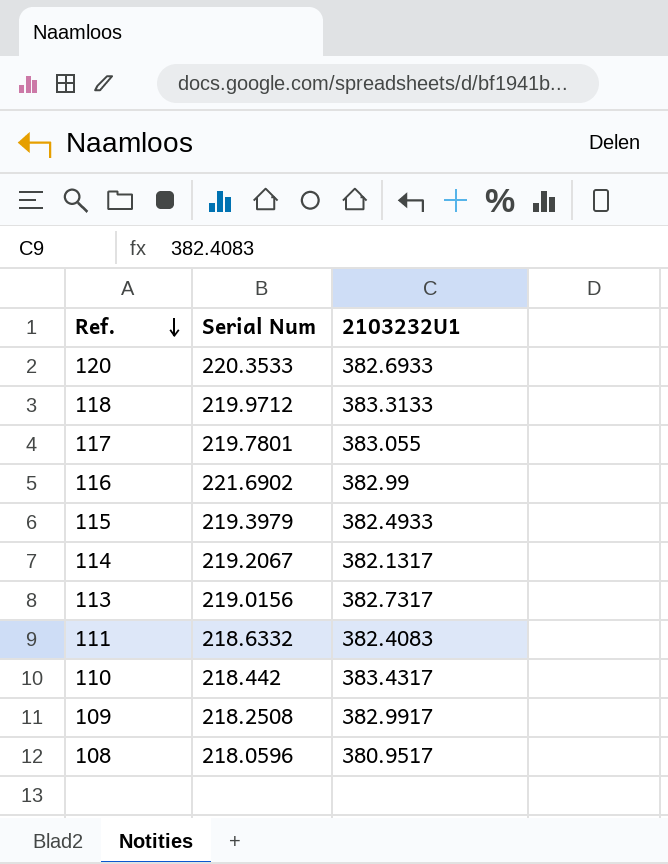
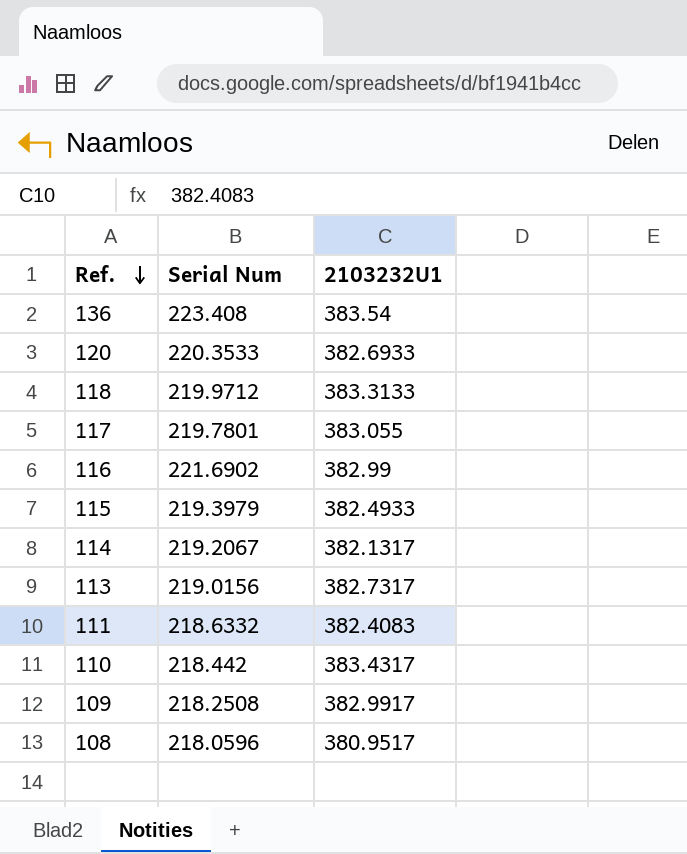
row 136: none -> 223.408 | 383.54

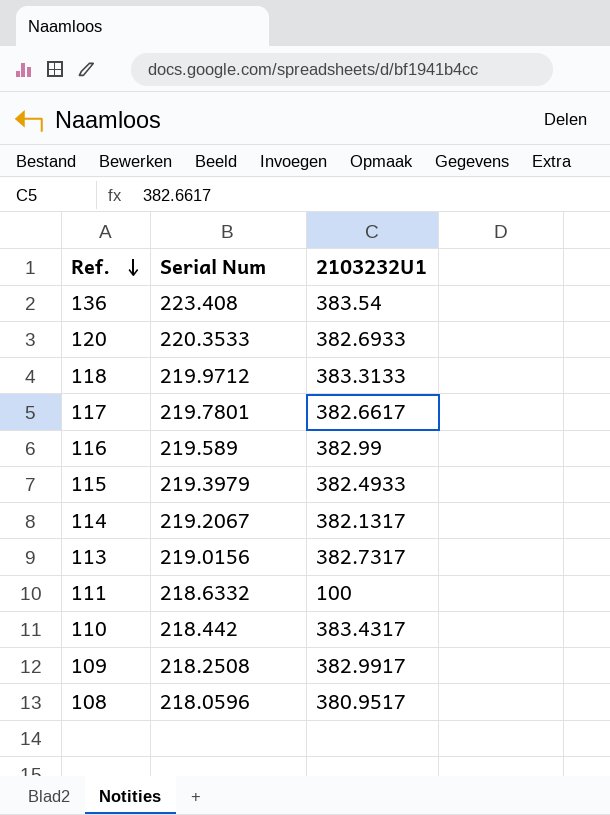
117 | 2103232U1: 383.055 -> 382.6617
116 | Serial Num: 221.6902 -> 219.589
111 | 2103232U1: 382.4083 -> 100

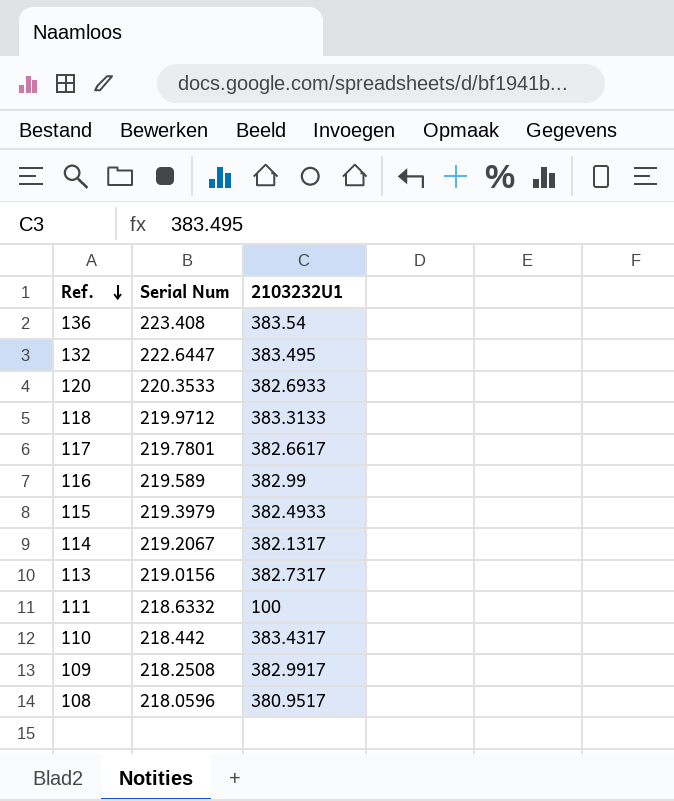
row 132: none -> 222.6447 | 383.495

